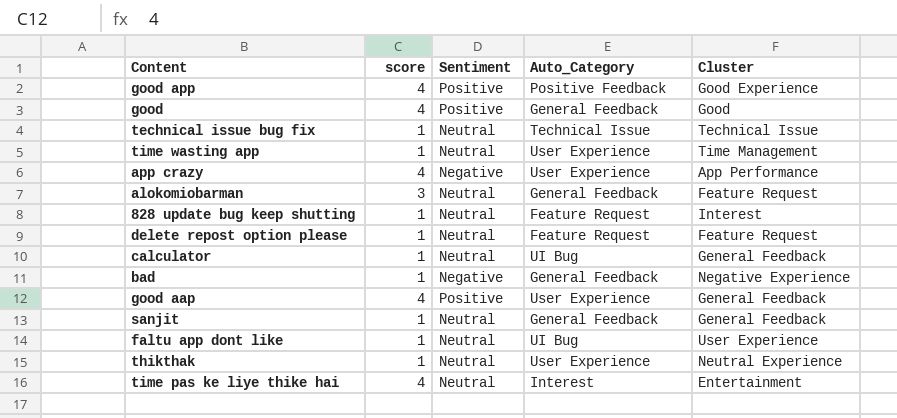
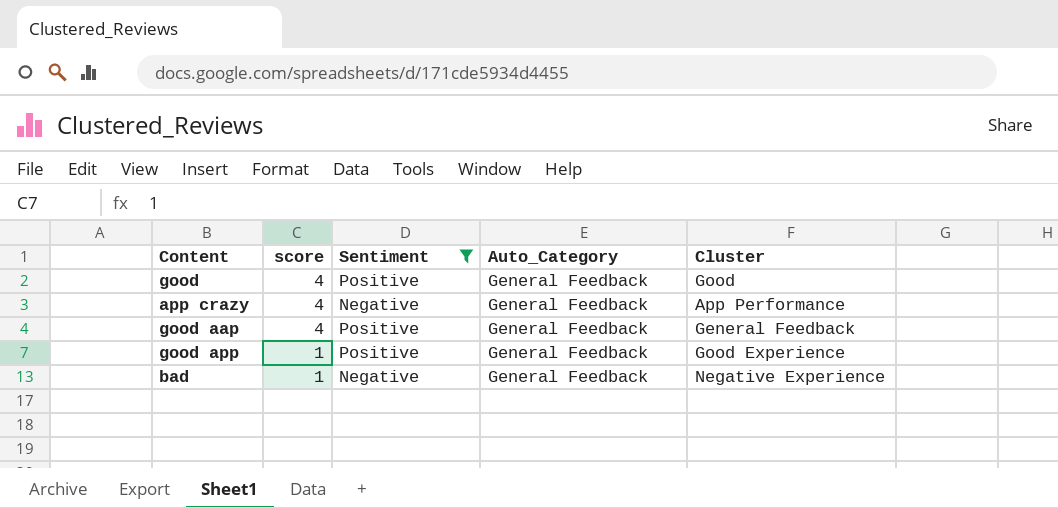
filter: none -> Sentiment != Neutral
row order: none -> score descending
app crazy | Auto_Category: User Experience -> General Feedback
good aap | Auto_Category: User Experience -> General Feedback
good app | score: 4 -> 1
good app | Auto_Category: Positive Feedback -> General Feedback

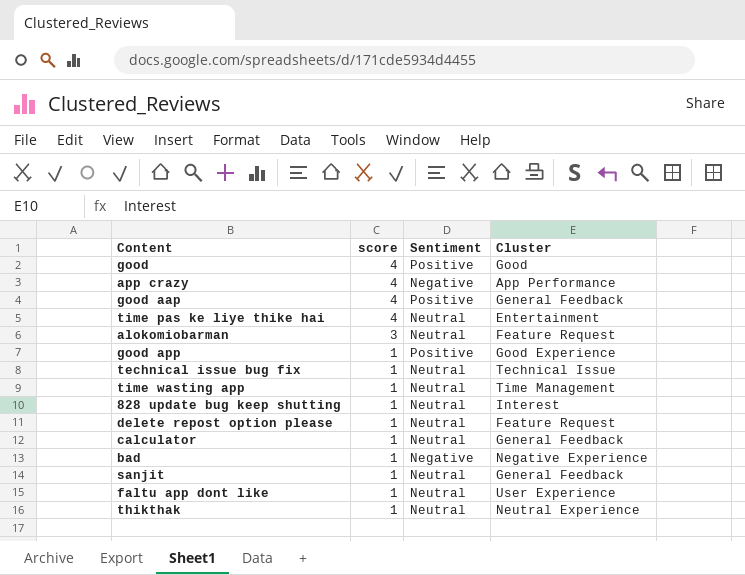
filter: Sentiment != Neutral -> none
column Auto_Category | position: 4 -> none

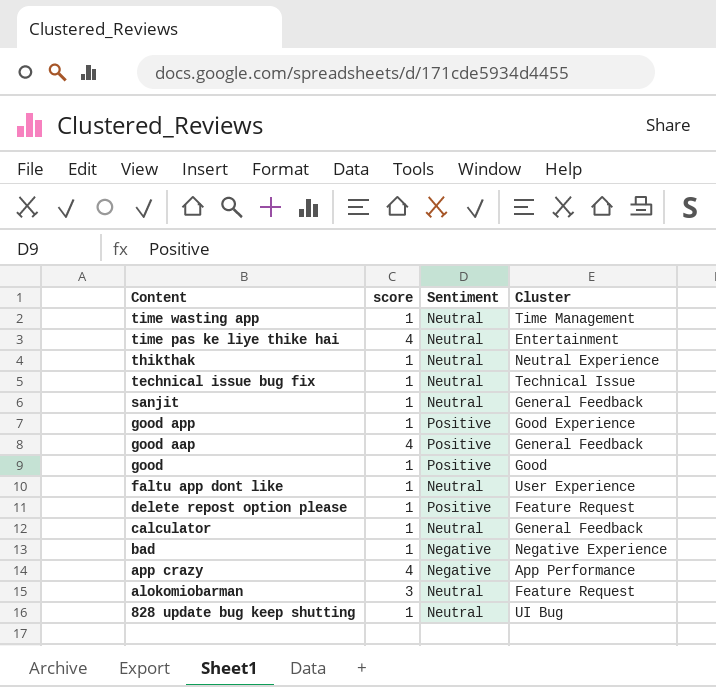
row order: score descending -> Content descending
good | score: 4 -> 1
delete repost option please | Sentiment: Neutral -> Positive
828 update bug keep shutting | Cluster: Interest -> UI Bug

